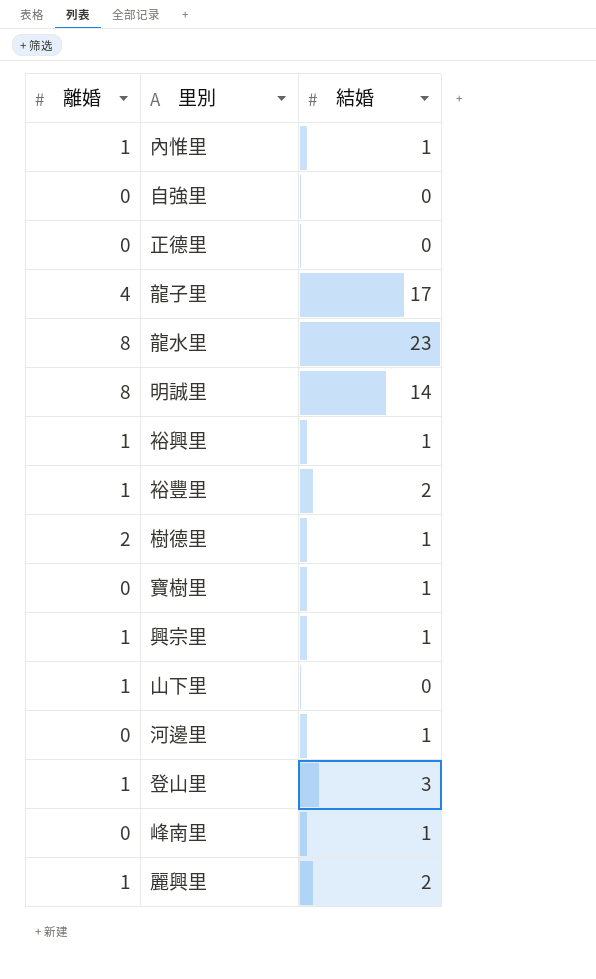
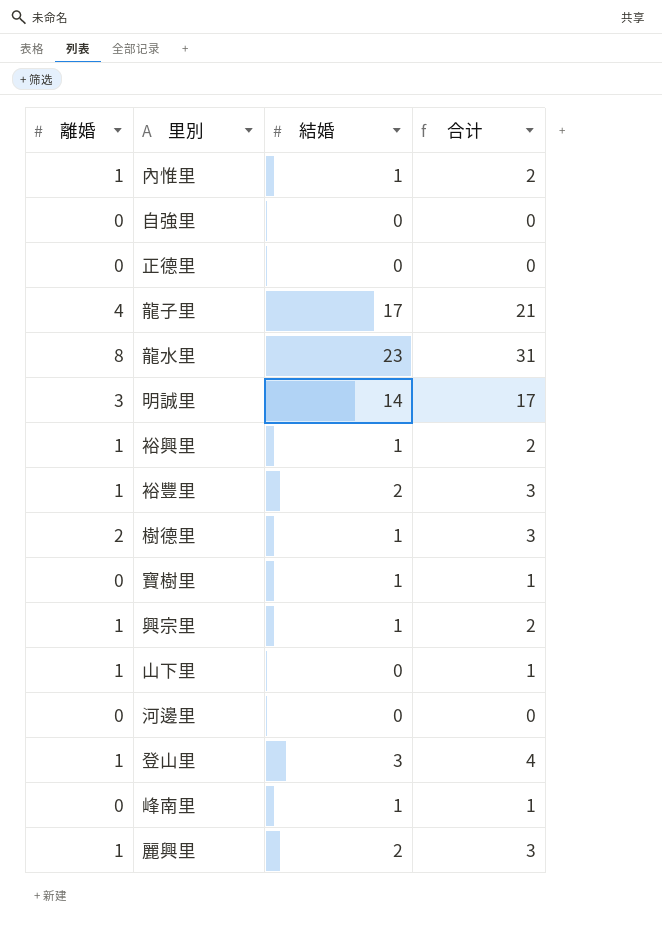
column 合计 | formula: none -> [離婚] + [結婚]
明誠里 | 離婚: 8 -> 3
河邊里 | 結婚: 1 -> 0

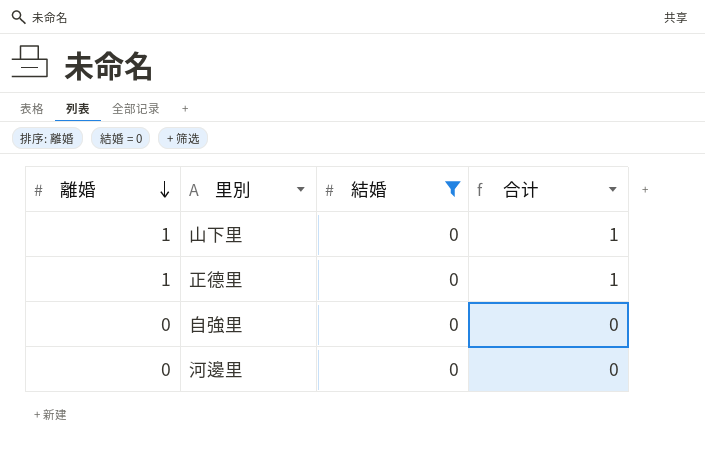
filter: none -> 結婚 = 0
row order: none -> 離婚 descending
正德里 | 離婚: 0 -> 1
正德里 | 合计: 0 -> 1

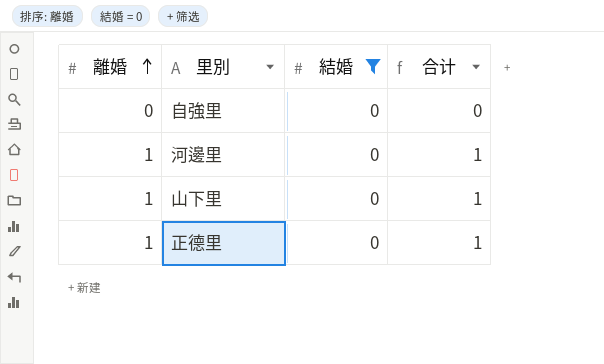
row order: 離婚 descending -> 離婚 ascending
河邊里 | 離婚: 0 -> 1
河邊里 | 合计: 0 -> 1

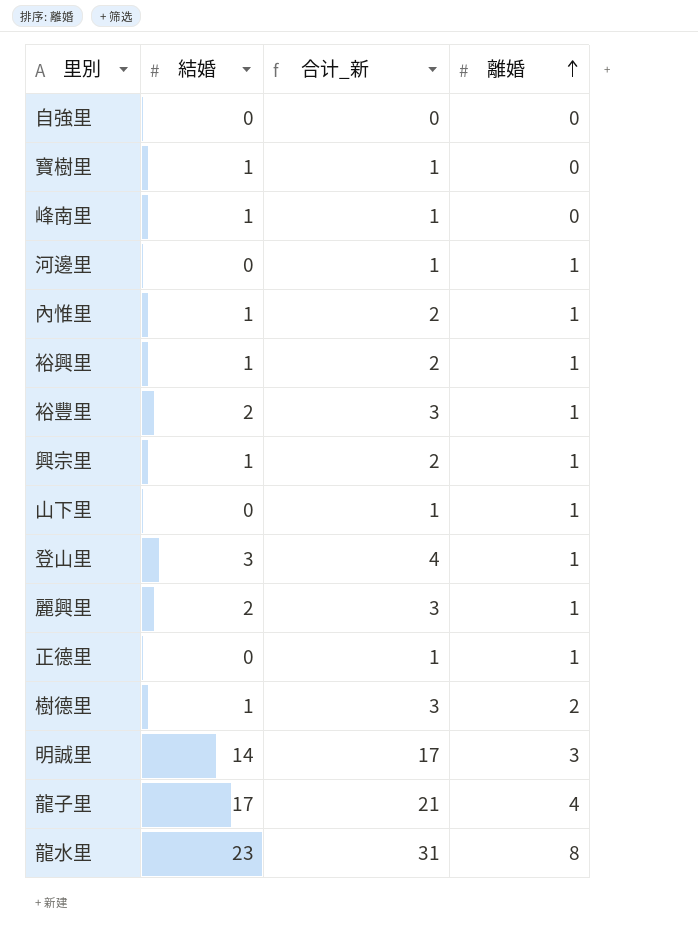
filter: 結婚 = 0 -> none
column name: 合计 -> 合计_新
column 離婚 | position: 1 -> 4

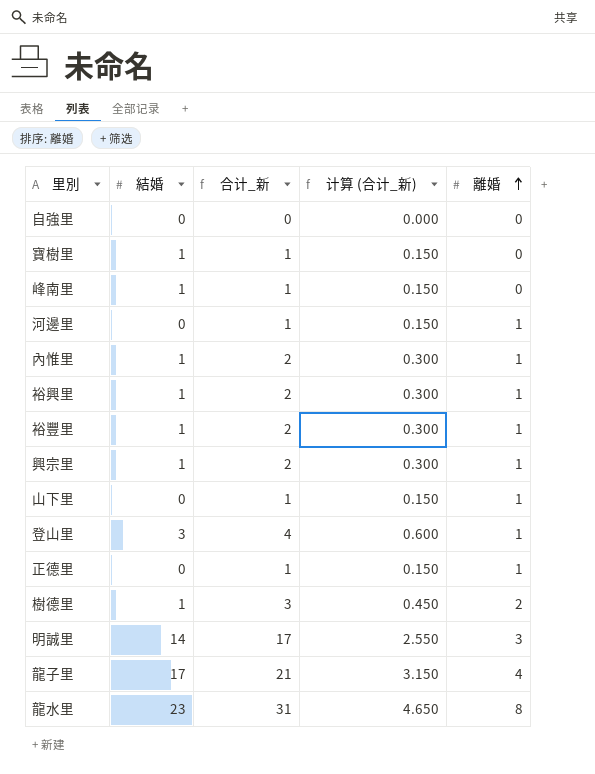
column 计算 (合计_新) | formula: none -> [合计_新] * 0.15
row 麗興里: 2 | 3 | 1 -> none
裕豐里 | 結婚: 2 -> 1
裕豐里 | 合计_新: 3 -> 2

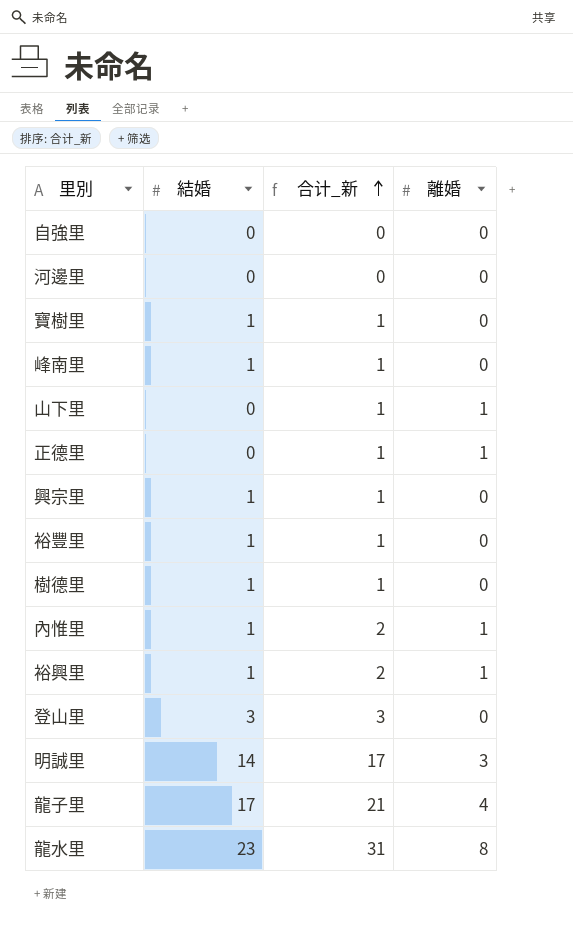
row order: 離婚 ascending -> 合计_新 ascending
column 计算 (合计_新) | formula: [合计_新] * 0.15 -> none
河邊里 | 合计_新: 1 -> 0
河邊里 | 離婚: 1 -> 0
興宗里 | 合计_新: 2 -> 1
興宗里 | 離婚: 1 -> 0
裕豐里 | 合计_新: 2 -> 1
裕豐里 | 離婚: 1 -> 0
樹德里 | 合计_新: 3 -> 1
樹德里 | 離婚: 2 -> 0
登山里 | 合计_新: 4 -> 3
登山里 | 離婚: 1 -> 0

